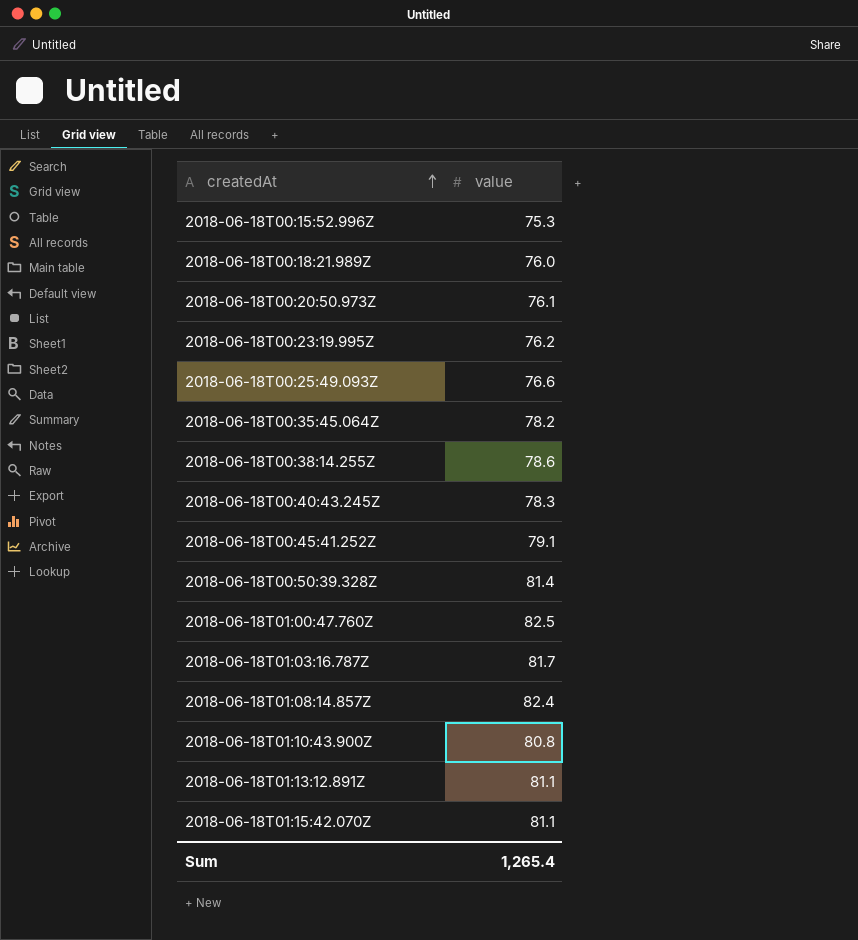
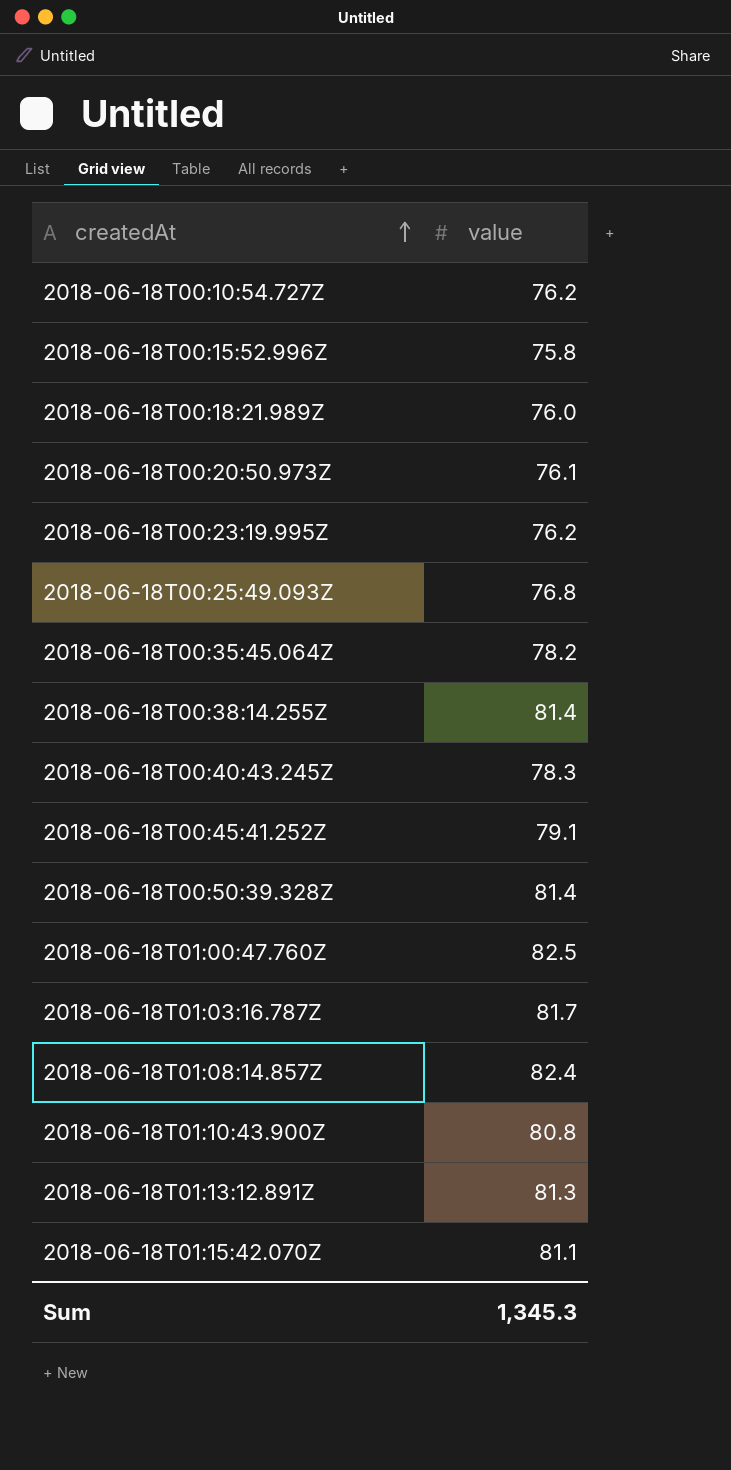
row 2018-06-18T00:10:54.727Z: none -> 76.2
2018-06-18T00:15:52.996Z | value: 75.3 -> 75.8
2018-06-18T00:25:49.093Z | value: 76.6 -> 76.8
2018-06-18T00:38:14.255Z | value: 78.6 -> 81.4
2018-06-18T01:13:12.891Z | value: 81.1 -> 81.3
Sum | value: 1,265.4 -> 1,345.3

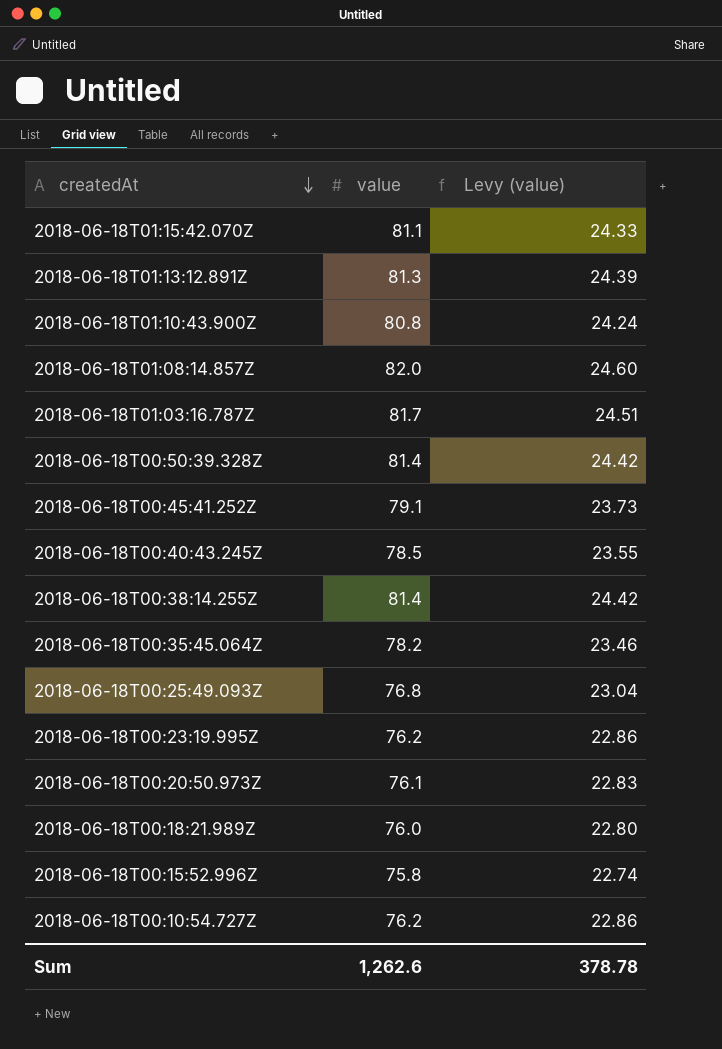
row order: createdAt ascending -> createdAt descending
column Levy (value) | formula: none -> [value] * 0.3
row 2018-06-18T01:00:47.760Z: 82.5 -> none
2018-06-18T01:08:14.857Z | value: 82.4 -> 82.0
2018-06-18T00:40:43.245Z | value: 78.3 -> 78.5
Sum | value: 1,345.3 -> 1,262.6

